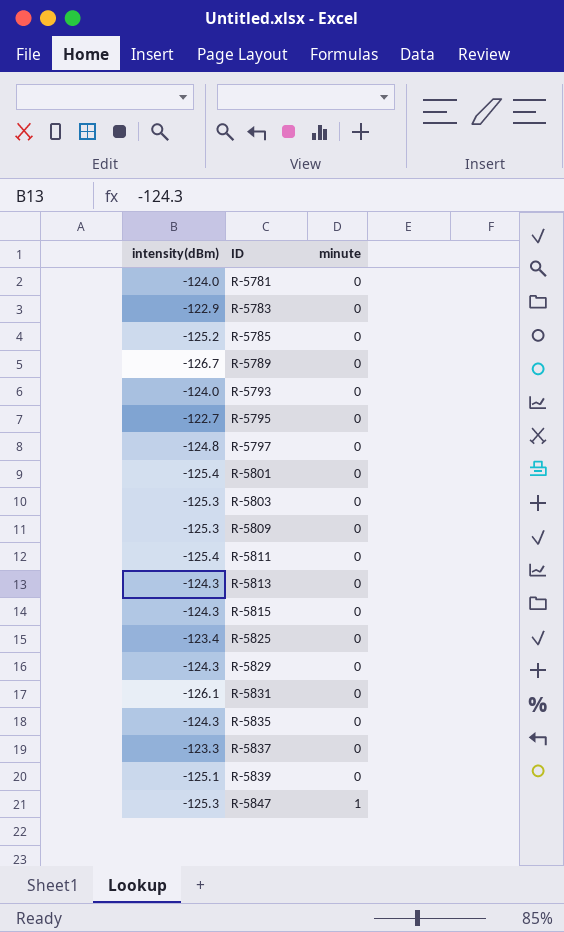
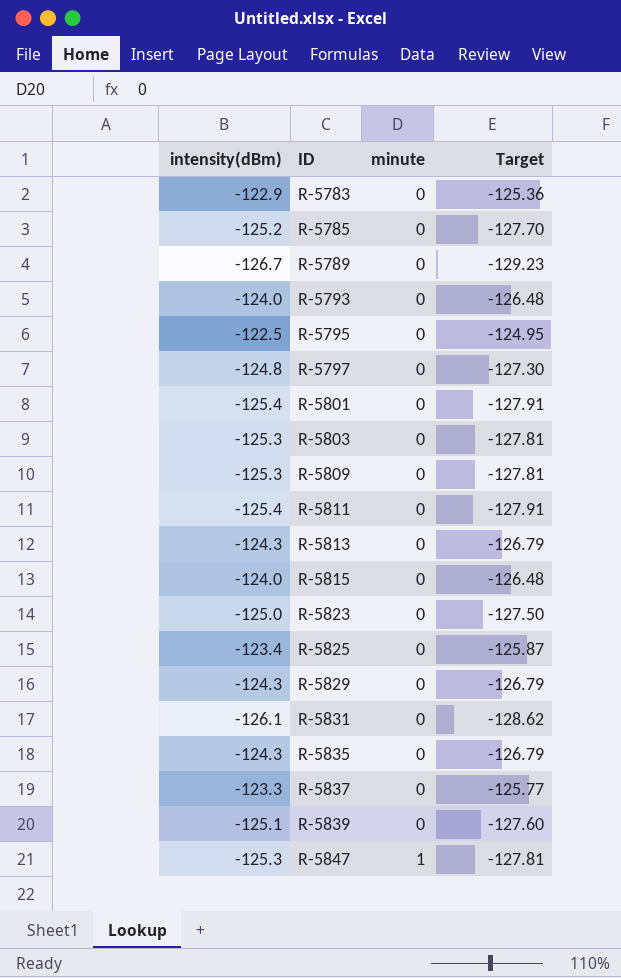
column Target | formula: none -> [intensity(dBm)] * 1.02
row R-5781: -124.0 | 0 -> none
R-5795 | intensity(dBm): -122.7 -> -122.5
R-5815 | intensity(dBm): -124.3 -> -124.0
row R-5823: none -> -125.0 | 0 | -127.50

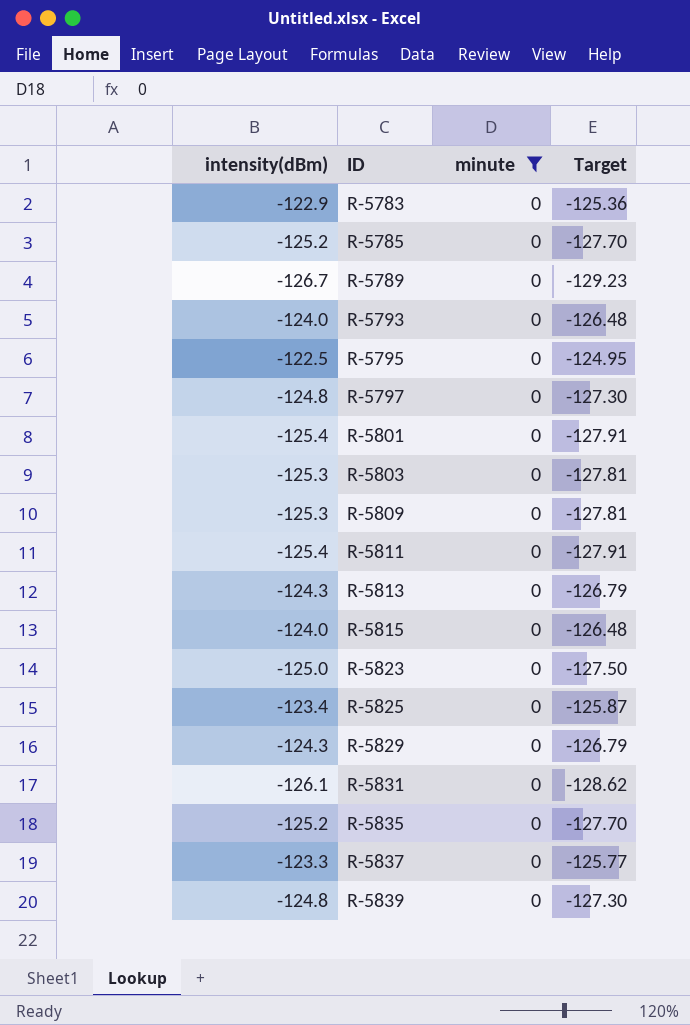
filter: none -> minute = 0
R-5835 | intensity(dBm): -124.3 -> -125.2
R-5835 | Target: -126.79 -> -127.70
R-5839 | intensity(dBm): -125.1 -> -124.8
R-5839 | Target: -127.60 -> -127.30

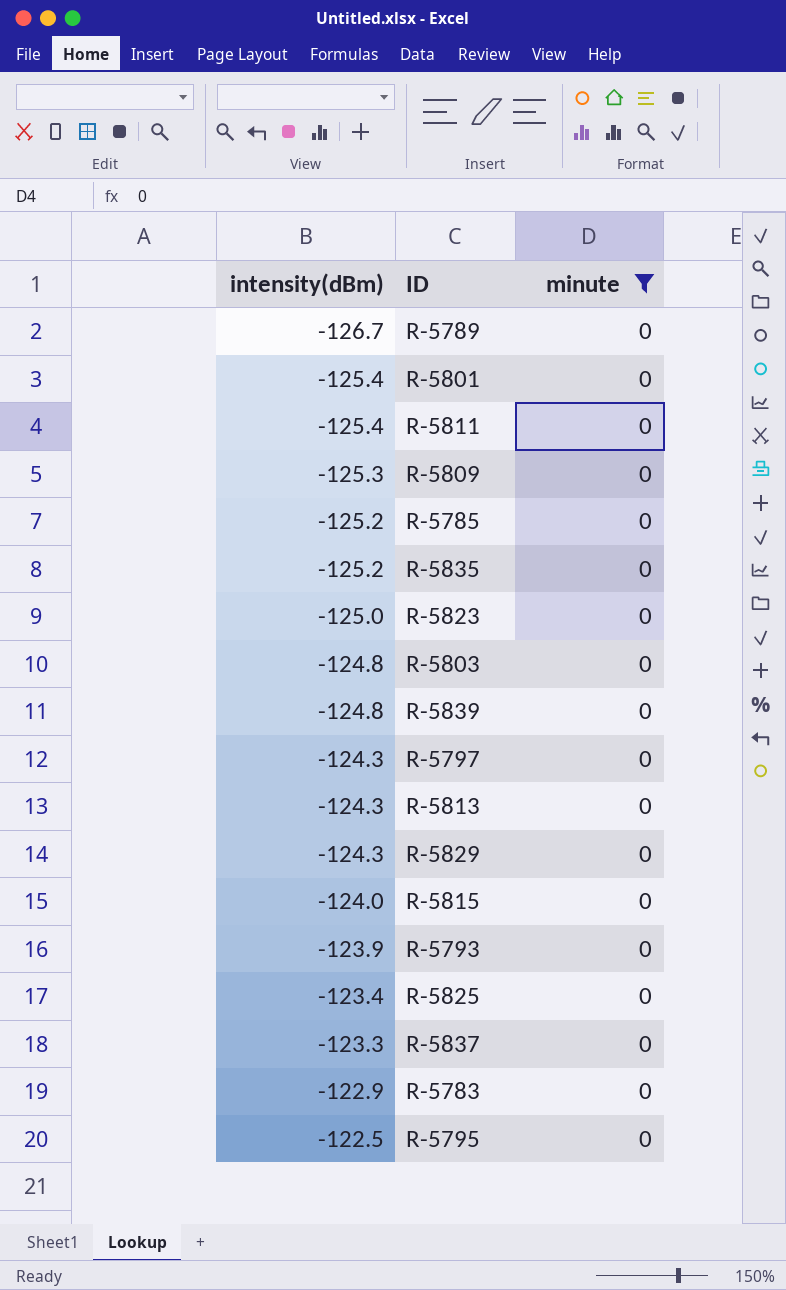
row order: ID ascending -> intensity(dBm) ascending
column Target | formula: [intensity(dBm)] * 1.02 -> none
row R-5831: -126.1 | 0 | -128.62 -> none
R-5803 | intensity(dBm): -125.3 -> -124.8
R-5797 | intensity(dBm): -124.8 -> -124.3
R-5793 | intensity(dBm): -124.0 -> -123.9

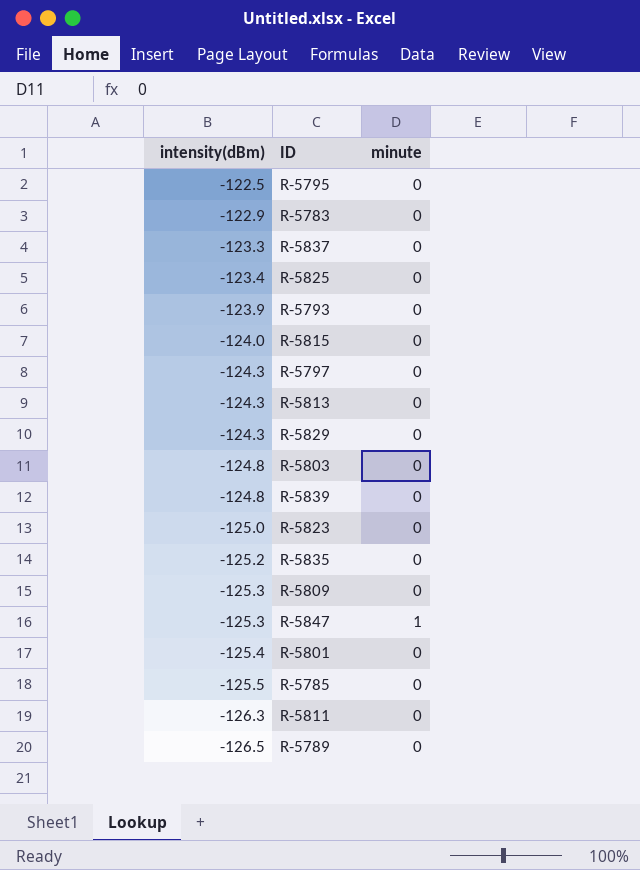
filter: minute = 0 -> none
row order: intensity(dBm) ascending -> intensity(dBm) descending
R-5785 | intensity(dBm): -125.2 -> -125.5
R-5811 | intensity(dBm): -125.4 -> -126.3
R-5789 | intensity(dBm): -126.7 -> -126.5

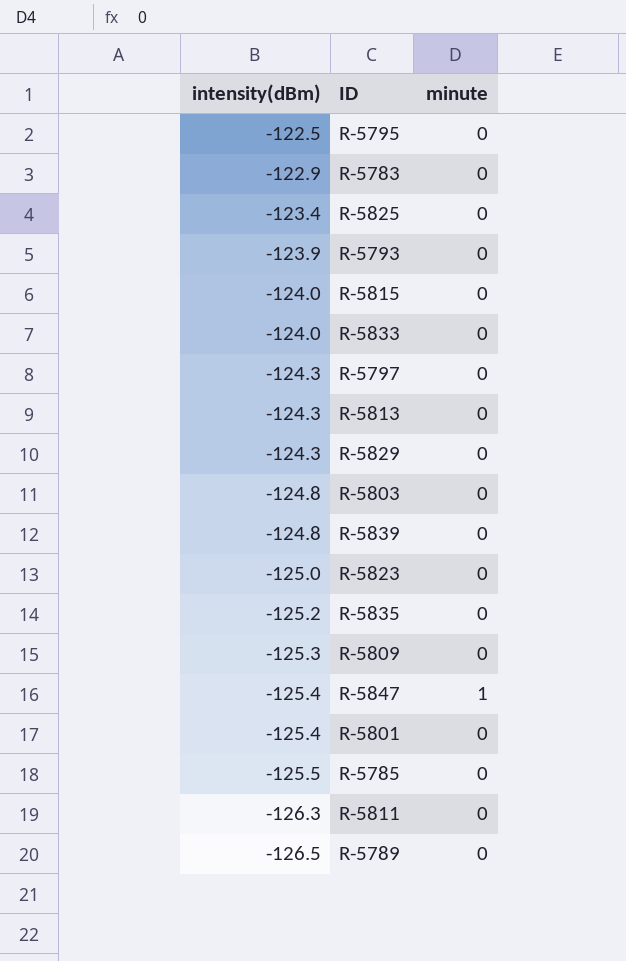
row R-5837: -123.3 | 0 -> none
row R-5833: none -> -124.0 | 0
R-5847 | intensity(dBm): -125.3 -> -125.4

